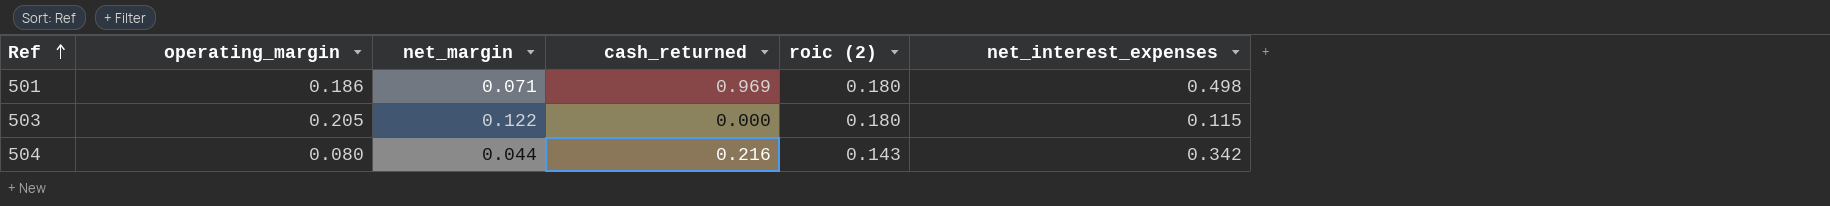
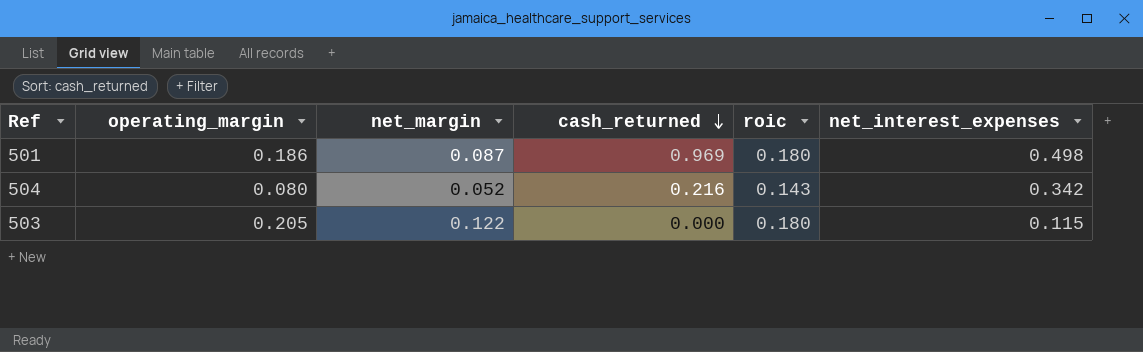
row order: Ref ascending -> cash_returned descending
column name: roic (2) -> roic
501 | net_margin: 0.071 -> 0.087
504 | net_margin: 0.044 -> 0.052

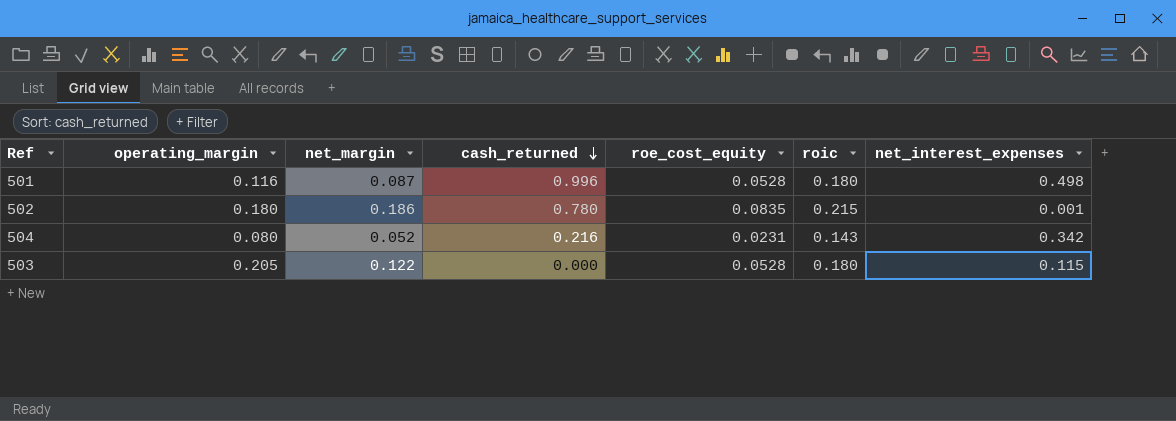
column roe_cost_equity | position: none -> 5
501 | operating_margin: 0.186 -> 0.116
501 | cash_returned: 0.969 -> 0.996
row 502: none -> 0.180 | 0.186 | 0.780 | 0.0835 | 0.215 | 0.001

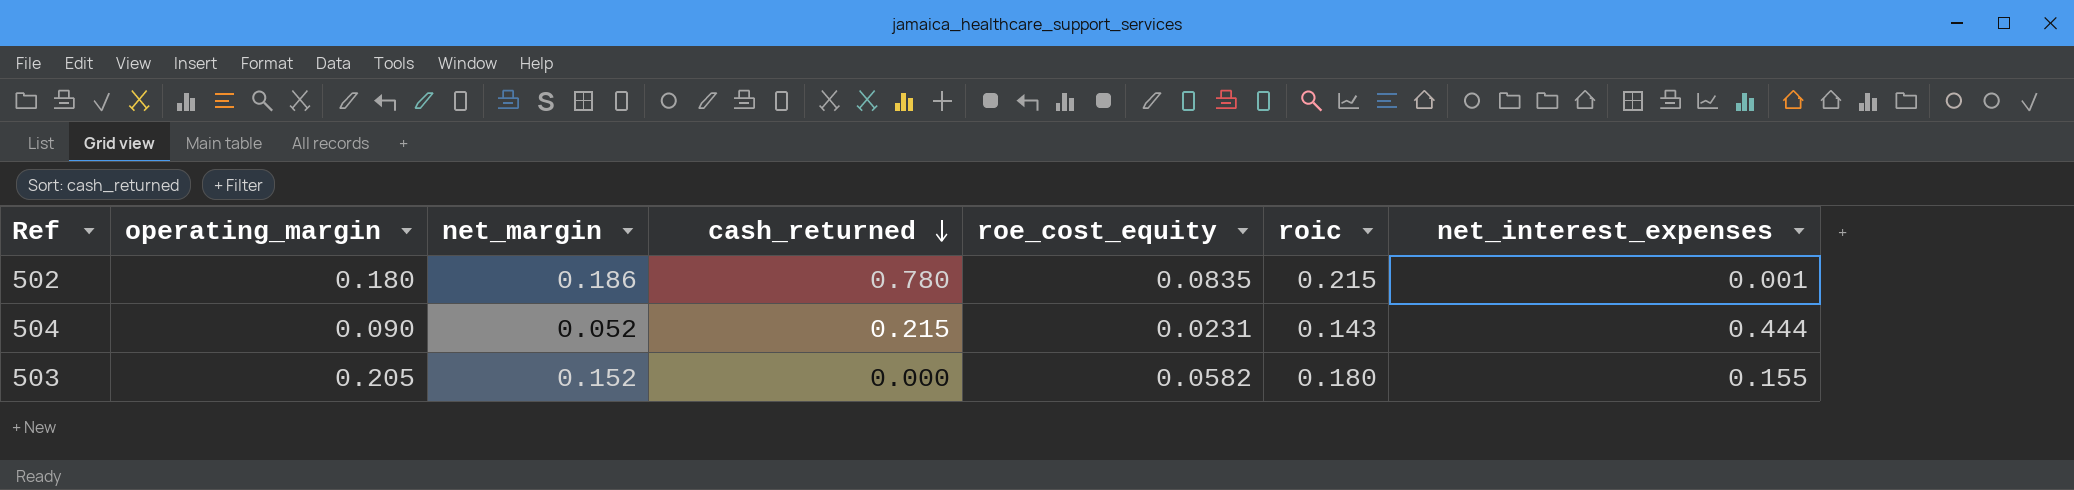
row 501: 0.116 | 0.087 | 0.996 | 0.0528 | 0.180 | 0.498 -> none
504 | operating_margin: 0.080 -> 0.090
504 | cash_returned: 0.216 -> 0.215
504 | net_interest_expenses: 0.342 -> 0.444
503 | net_margin: 0.122 -> 0.152
503 | roe_cost_equity: 0.0528 -> 0.0582
503 | net_interest_expenses: 0.115 -> 0.155

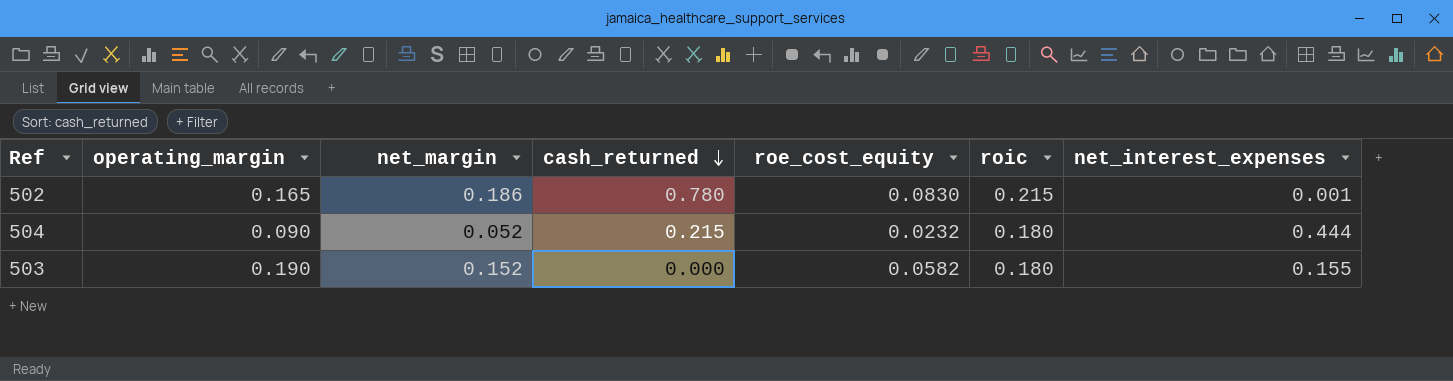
502 | operating_margin: 0.180 -> 0.165
502 | roe_cost_equity: 0.0835 -> 0.0830
504 | roe_cost_equity: 0.0231 -> 0.0232
504 | roic: 0.143 -> 0.180
503 | operating_margin: 0.205 -> 0.190

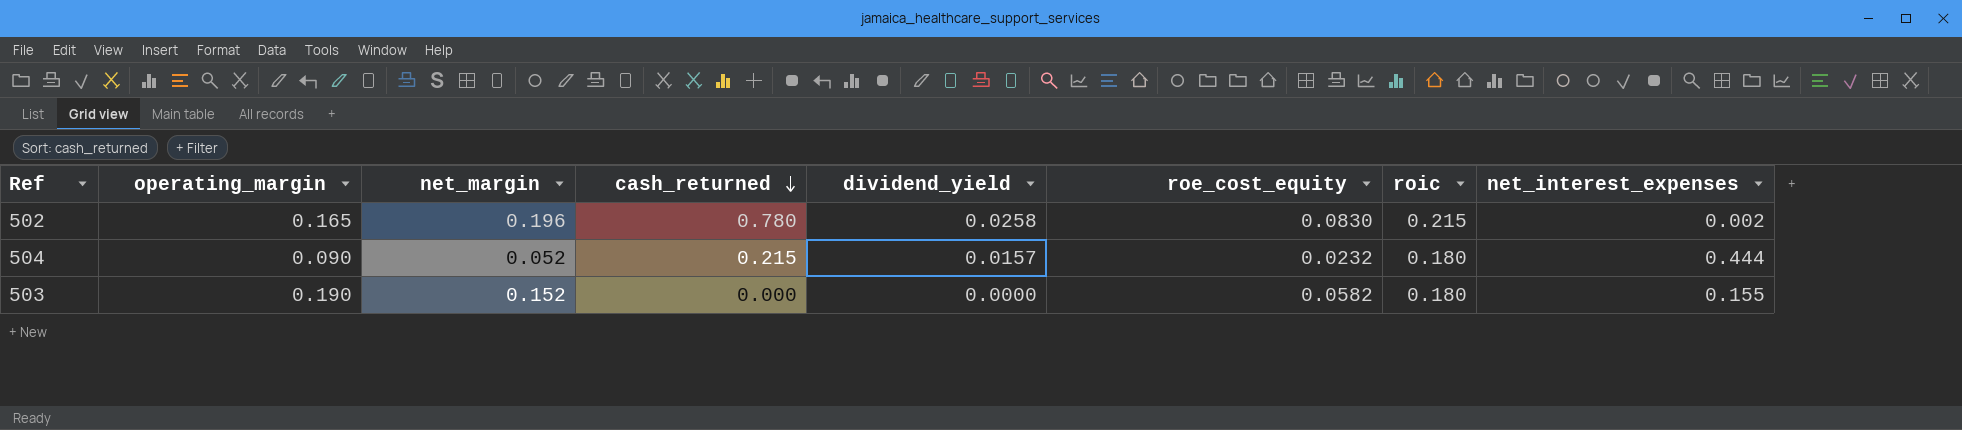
column dividend_yield | position: none -> 5
502 | net_margin: 0.186 -> 0.196
502 | net_interest_expenses: 0.001 -> 0.002

